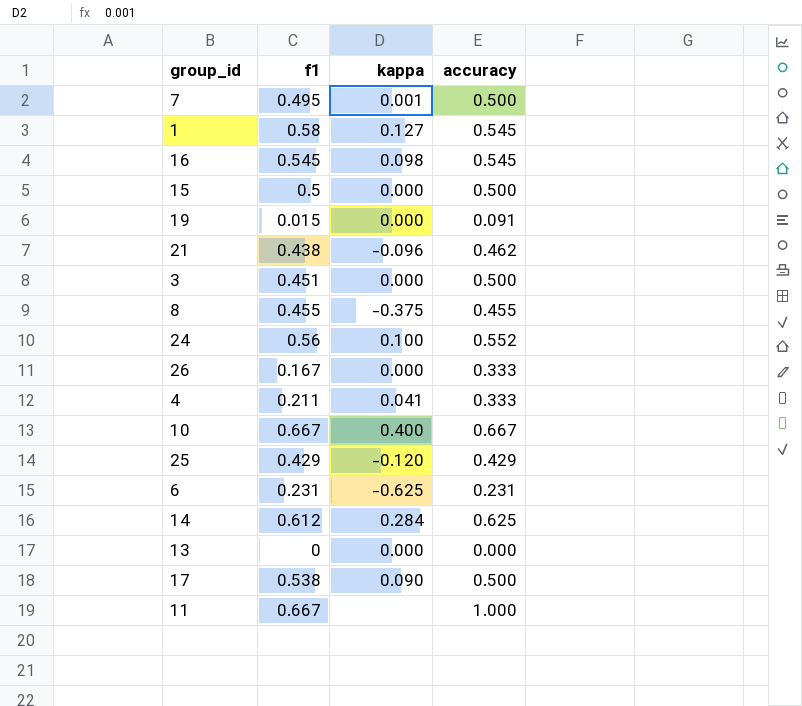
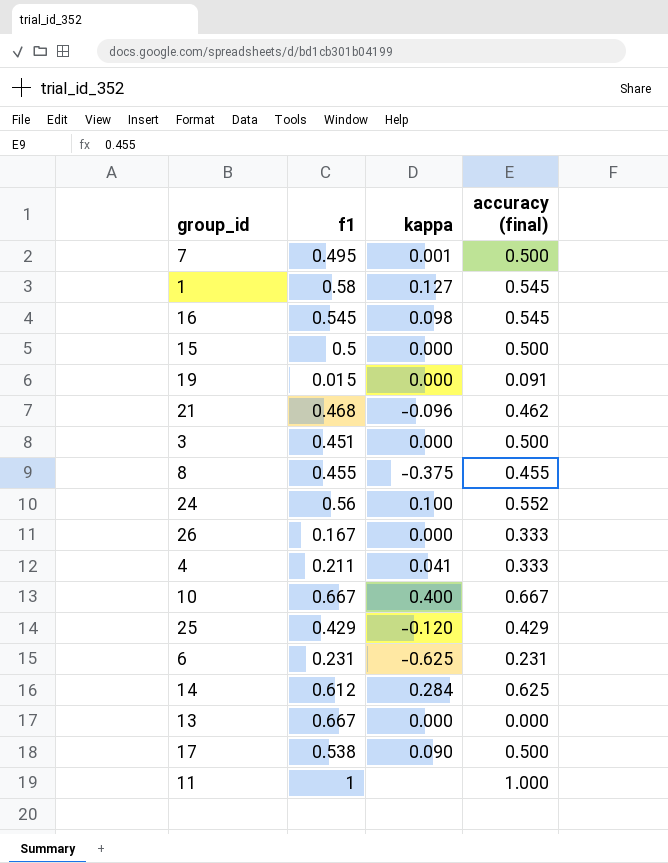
column name: accuracy -> accuracy (final)
21 | f1: 0.438 -> 0.468
13 | f1: 0 -> 0.667
11 | f1: 0.667 -> 1

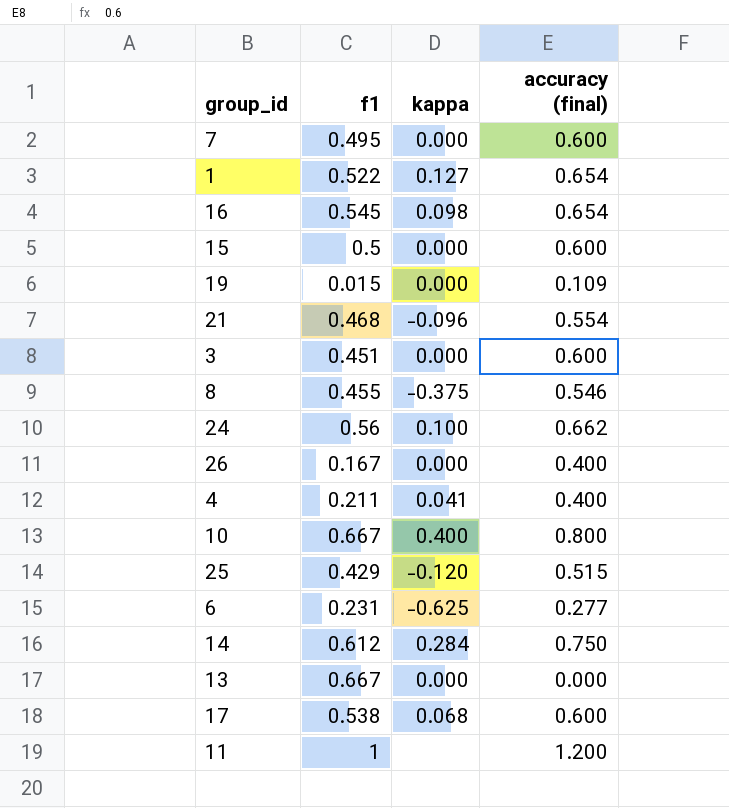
7 | kappa: 0.001 -> 0.000
7 | accuracy (final): 0.500 -> 0.600
1 | f1: 0.58 -> 0.522
1 | accuracy (final): 0.545 -> 0.654
16 | accuracy (final): 0.545 -> 0.654
15 | accuracy (final): 0.500 -> 0.600
19 | accuracy (final): 0.091 -> 0.109
21 | accuracy (final): 0.462 -> 0.554
3 | accuracy (final): 0.500 -> 0.600
8 | accuracy (final): 0.455 -> 0.546
24 | accuracy (final): 0.552 -> 0.662
26 | accuracy (final): 0.333 -> 0.400
4 | accuracy (final): 0.333 -> 0.400
10 | accuracy (final): 0.667 -> 0.800
25 | accuracy (final): 0.429 -> 0.515
6 | accuracy (final): 0.231 -> 0.277
14 | accuracy (final): 0.625 -> 0.750
17 | kappa: 0.090 -> 0.068
17 | accuracy (final): 0.500 -> 0.600
11 | accuracy (final): 1.000 -> 1.200

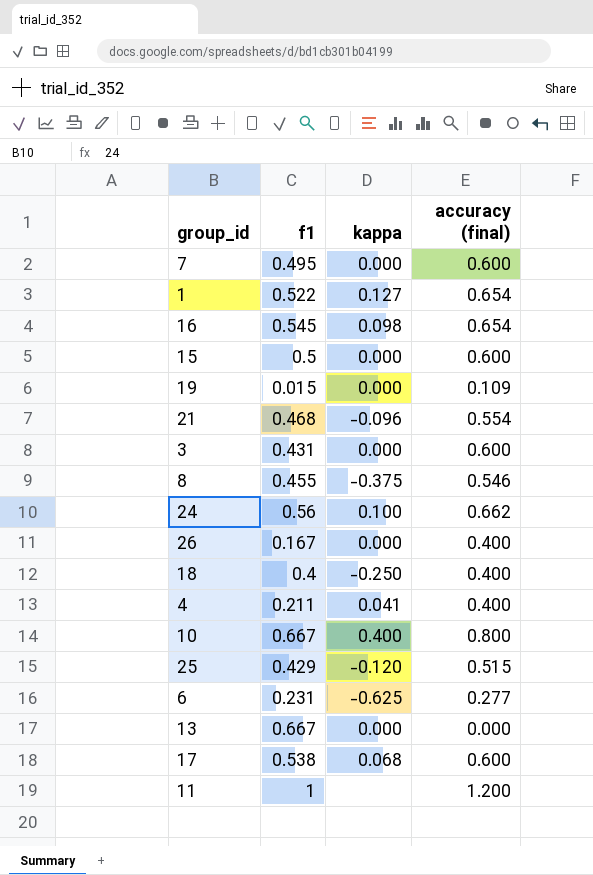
row 14: 0.612 | 0.284 | 0.750 -> none
3 | f1: 0.451 -> 0.431
row 18: none -> 0.4 | -0.250 | 0.400

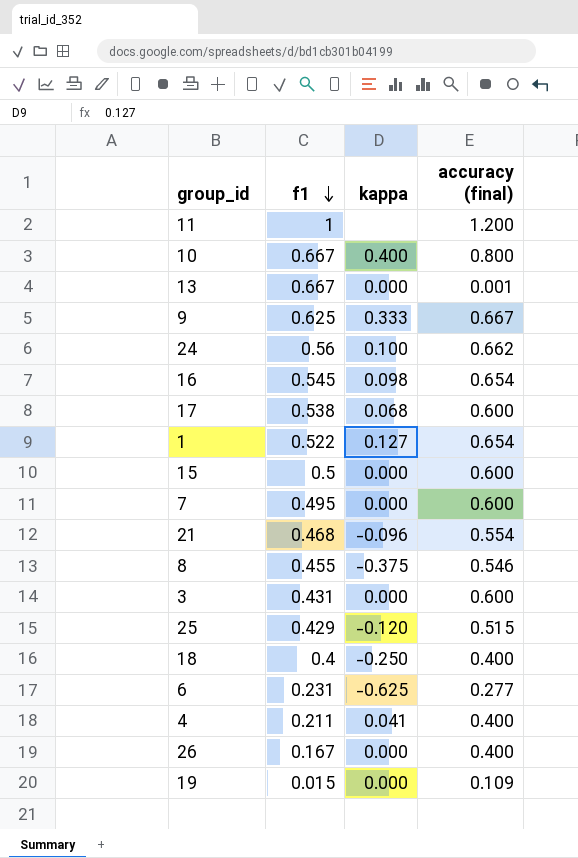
row order: none -> f1 descending
13 | accuracy (final): 0.000 -> 0.001
row 9: none -> 0.625 | 0.333 | 0.667

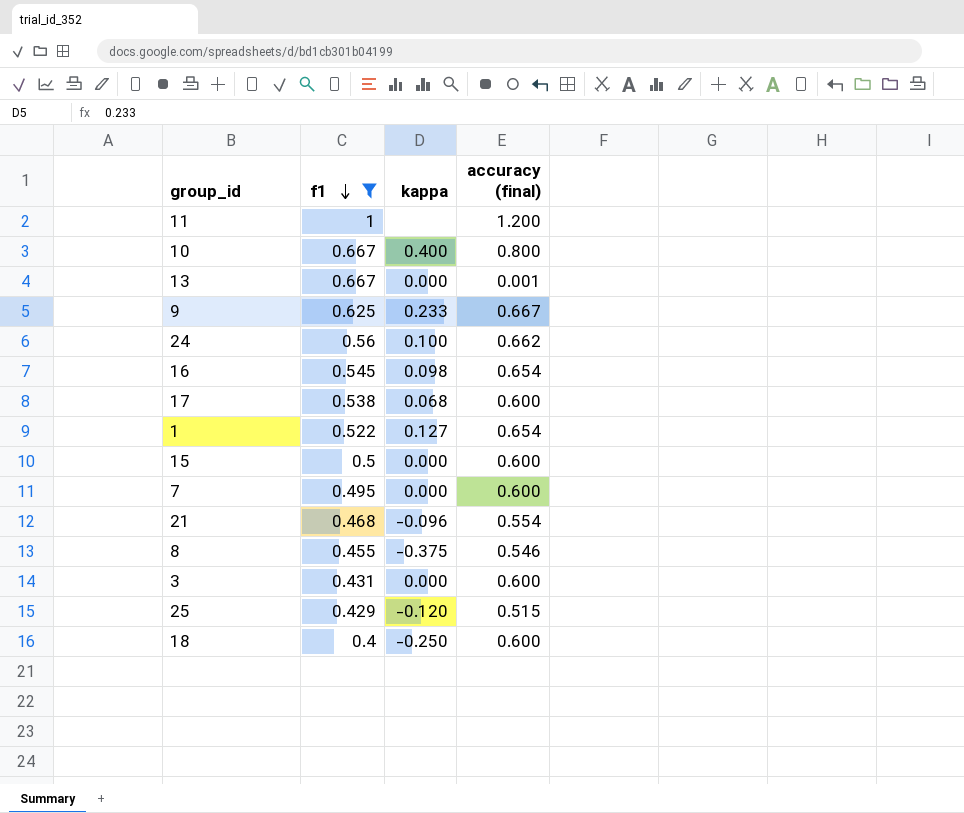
filter: none -> f1 >= 0.4
9 | kappa: 0.333 -> 0.233
18 | accuracy (final): 0.400 -> 0.600

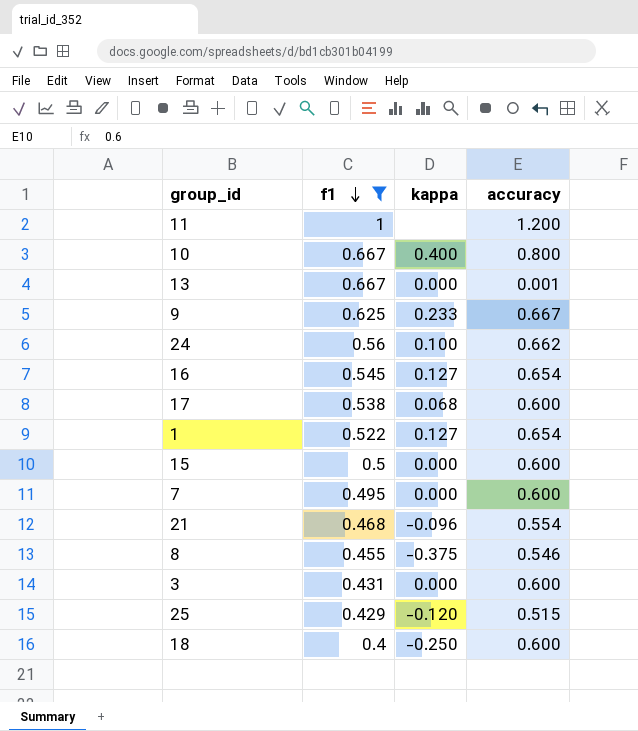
column name: accuracy (final) -> accuracy
16 | kappa: 0.098 -> 0.127

